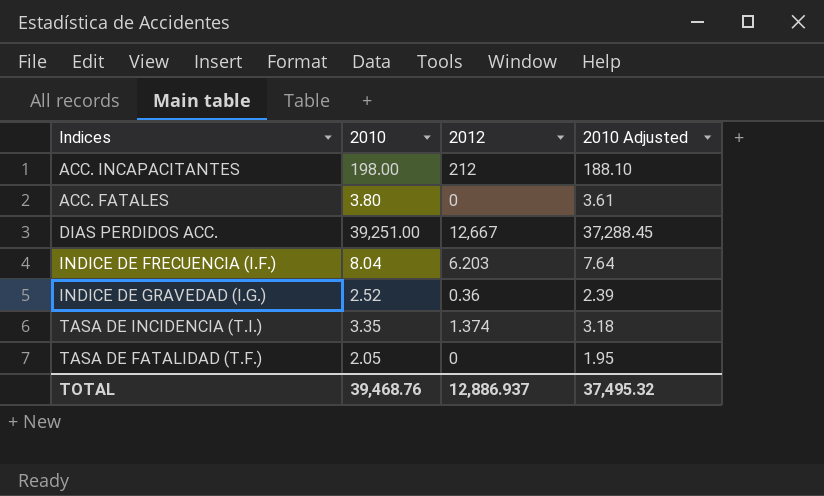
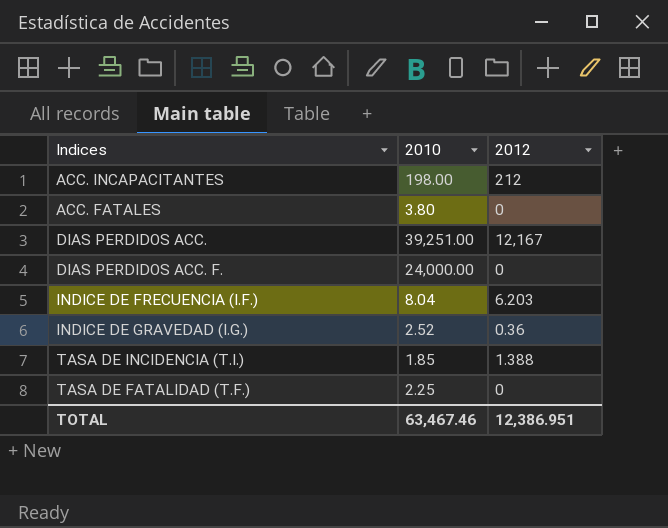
column 2010 Adjusted | formula: [2010] * 0.95 -> none
DIAS PERDIDOS ACC. | 2012: 12,667 -> 12,167
row DIAS PERDIDOS ACC. F.: none -> 24,000.00 | 0
TASA DE INCIDENCIA (T.I.) | 2010: 3.35 -> 1.85
TASA DE INCIDENCIA (T.I.) | 2012: 1.374 -> 1.388
TASA DE FATALIDAD (T.F.) | 2010: 2.05 -> 2.25
TOTAL | 2010: 39,468.76 -> 63,467.46
TOTAL | 2012: 12,886.937 -> 12,386.951

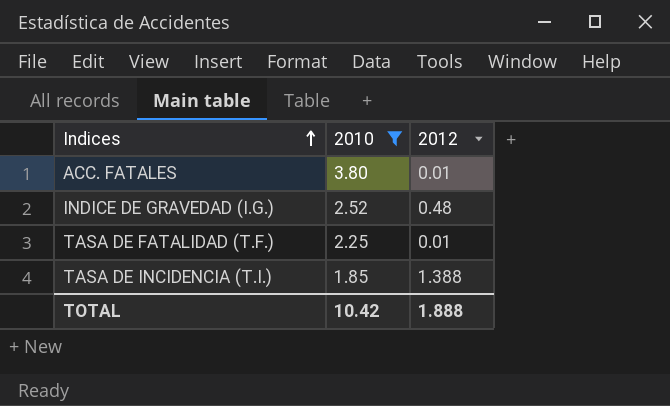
filter: none -> 2010 <= 3.80
row order: none -> Indices ascending
ACC. FATALES | 2012: 0 -> 0.01
INDICE DE GRAVEDAD (I.G.) | 2012: 0.36 -> 0.48
TASA DE FATALIDAD (T.F.) | 2012: 0 -> 0.01
TOTAL | 2010: 63,467.46 -> 10.42
TOTAL | 2012: 12,386.951 -> 1.888

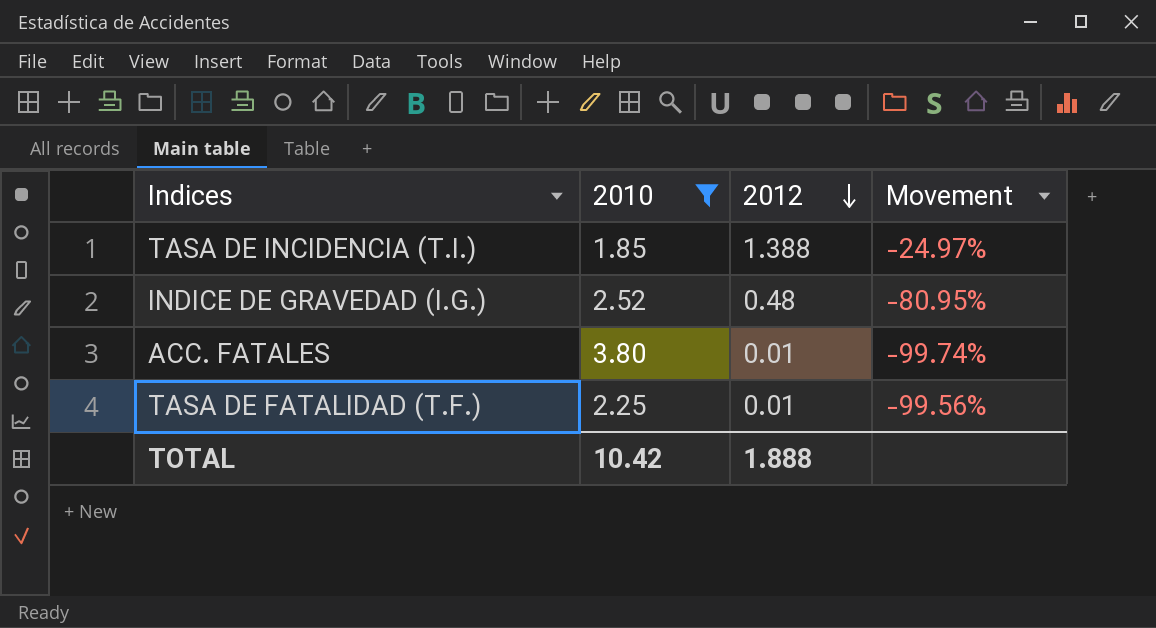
row order: Indices ascending -> 2012 descending
column Movement | formula: none -> ([2012] - [2010]) / [2010]

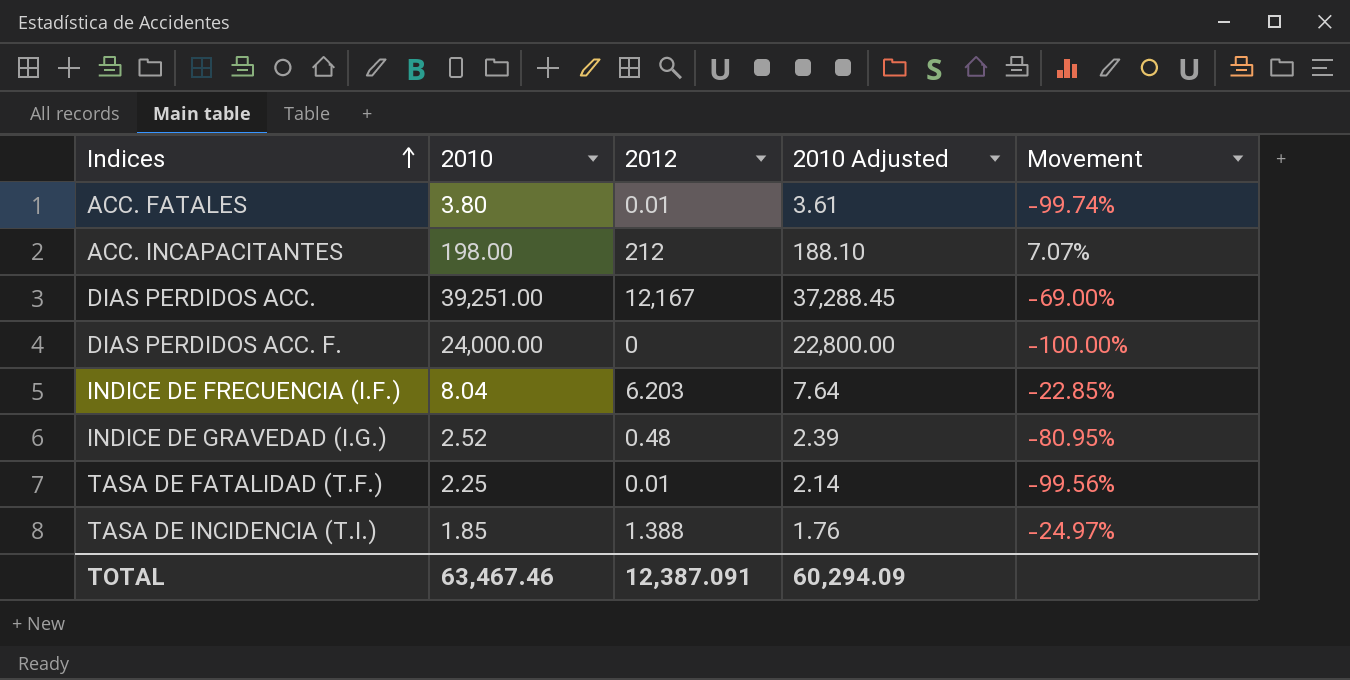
filter: 2010 <= 3.80 -> none
row order: 2012 descending -> Indices ascending
column 2010 Adjusted | formula: none -> [2010] * 0.95
TOTAL | 2010: 10.42 -> 63,467.46
TOTAL | 2012: 1.888 -> 12,387.091

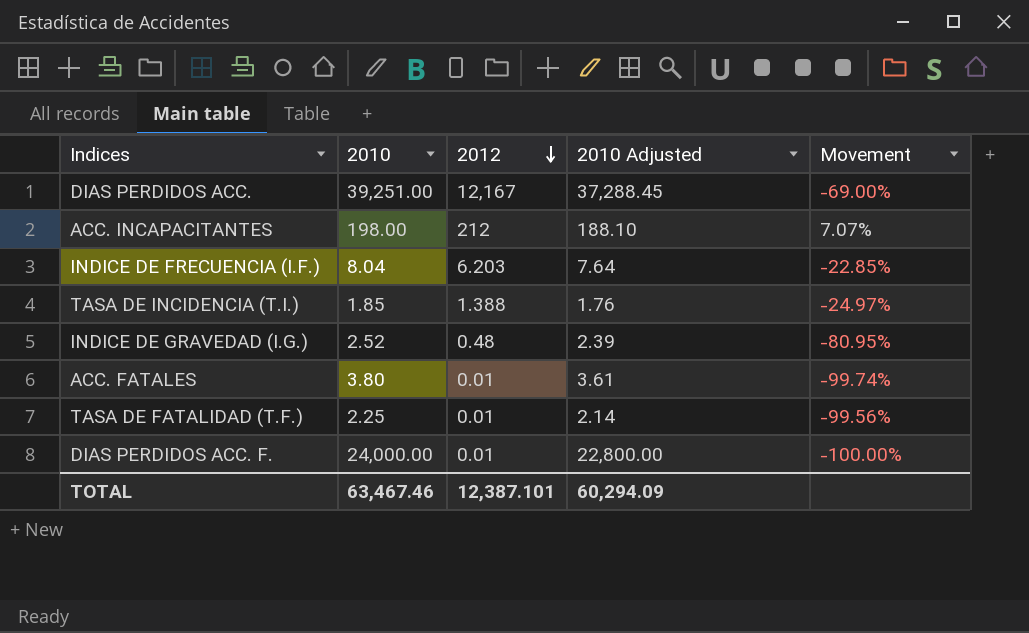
row order: Indices ascending -> 2012 descending
DIAS PERDIDOS ACC. F. | 2012: 0 -> 0.01
TOTAL | 2012: 12,387.091 -> 12,387.101

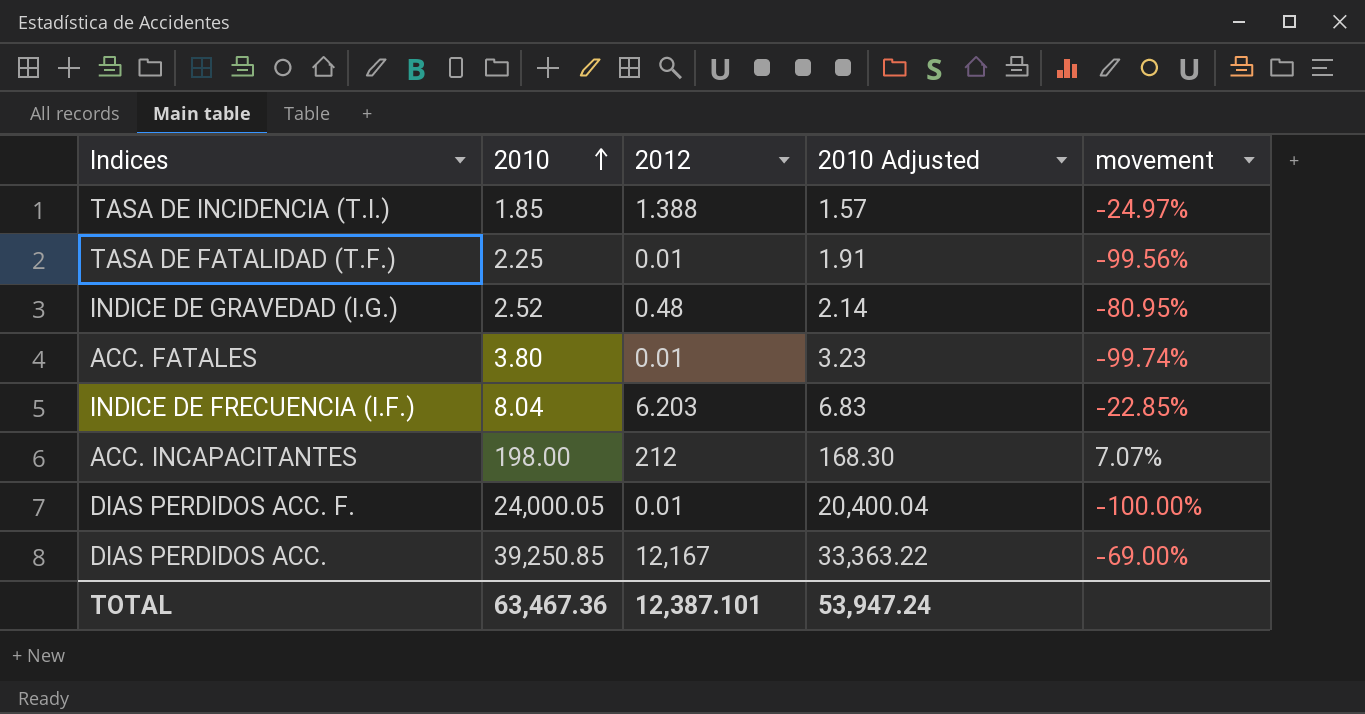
row order: 2012 descending -> 2010 ascending
column 2010 Adjusted | formula: [2010] * 0.95 -> [2010] * 0.85
column name: Movement -> movement
DIAS PERDIDOS ACC. F. | 2010: 24,000.00 -> 24,000.05
DIAS PERDIDOS ACC. | 2010: 39,251.00 -> 39,250.85
TOTAL | 2010: 63,467.46 -> 63,467.36
TOTAL | 2010 Adjusted: 60,294.09 -> 53,947.24

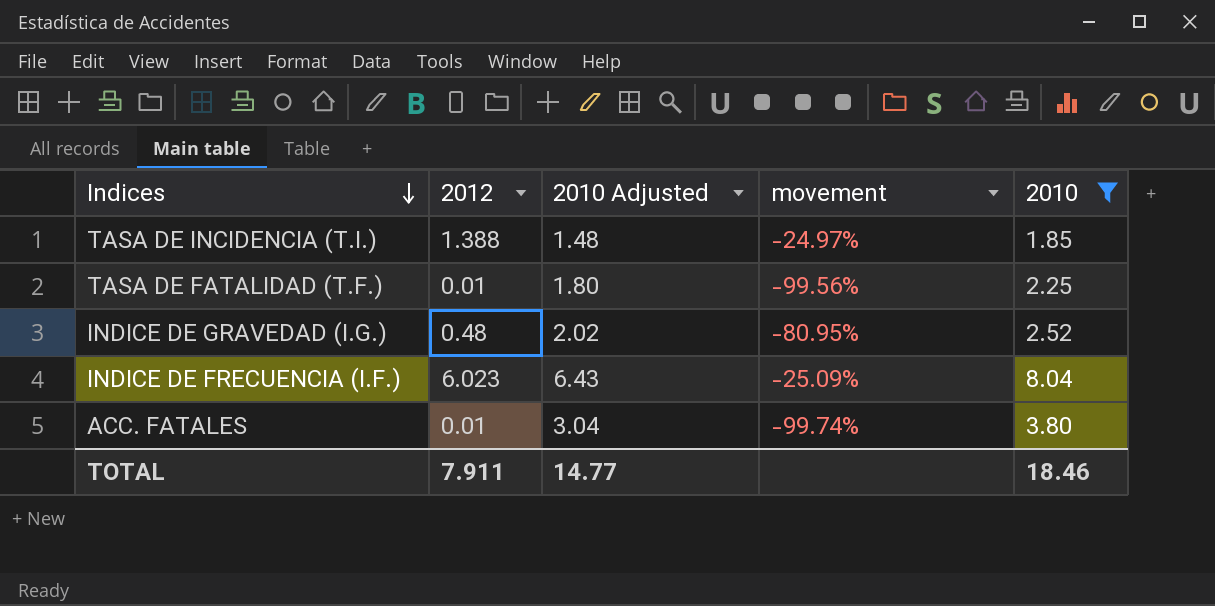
filter: none -> 2010 <= 8.04
row order: 2010 ascending -> Indices descending
column 2010 Adjusted | formula: [2010] * 0.85 -> [2010] * 0.8
column 2010 | position: 2 -> 5
INDICE DE FRECUENCIA (I.F.) | 2012: 6.203 -> 6.023
INDICE DE FRECUENCIA (I.F.) | movement: -22.85% -> -25.09%
TOTAL | 2012: 12,387.101 -> 7.911
TOTAL | 2010 Adjusted: 53,947.24 -> 14.77
TOTAL | 2010: 63,467.36 -> 18.46

